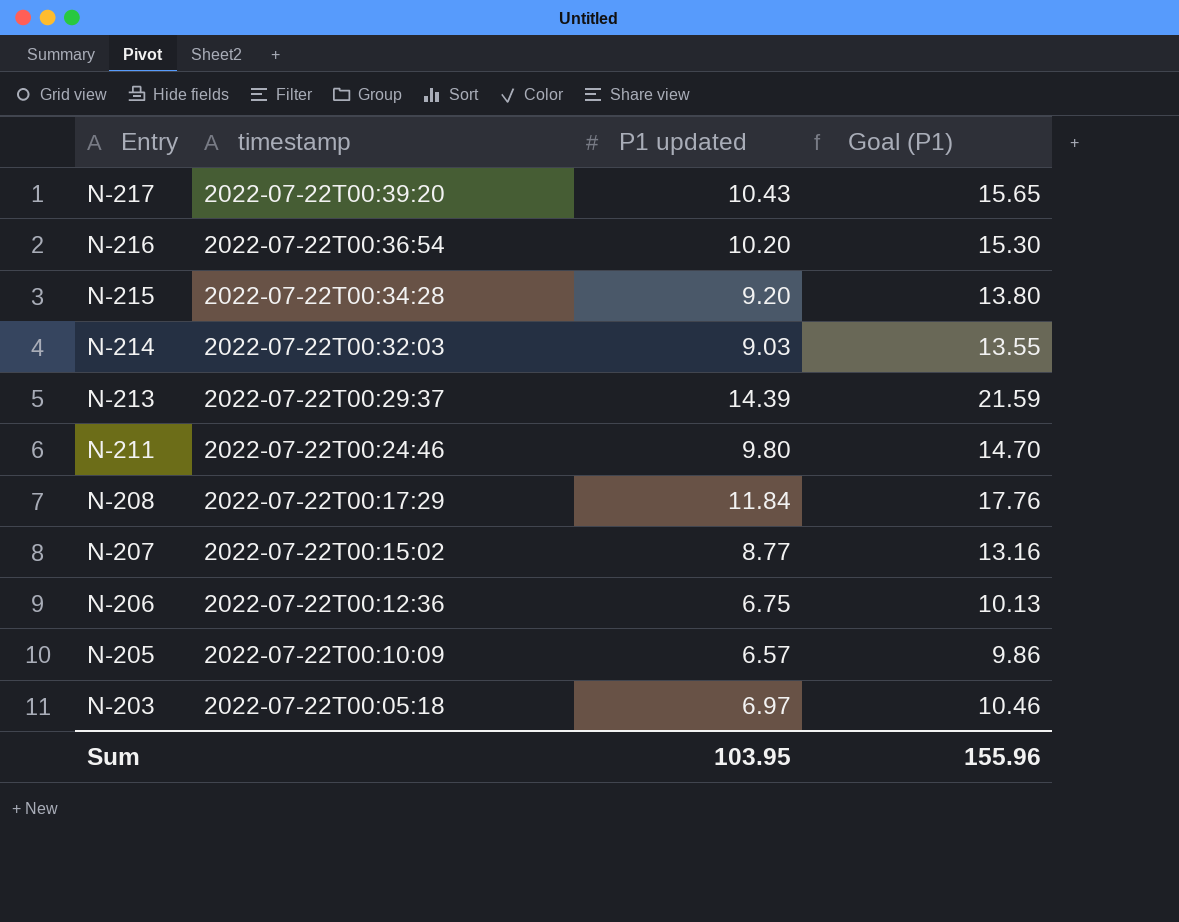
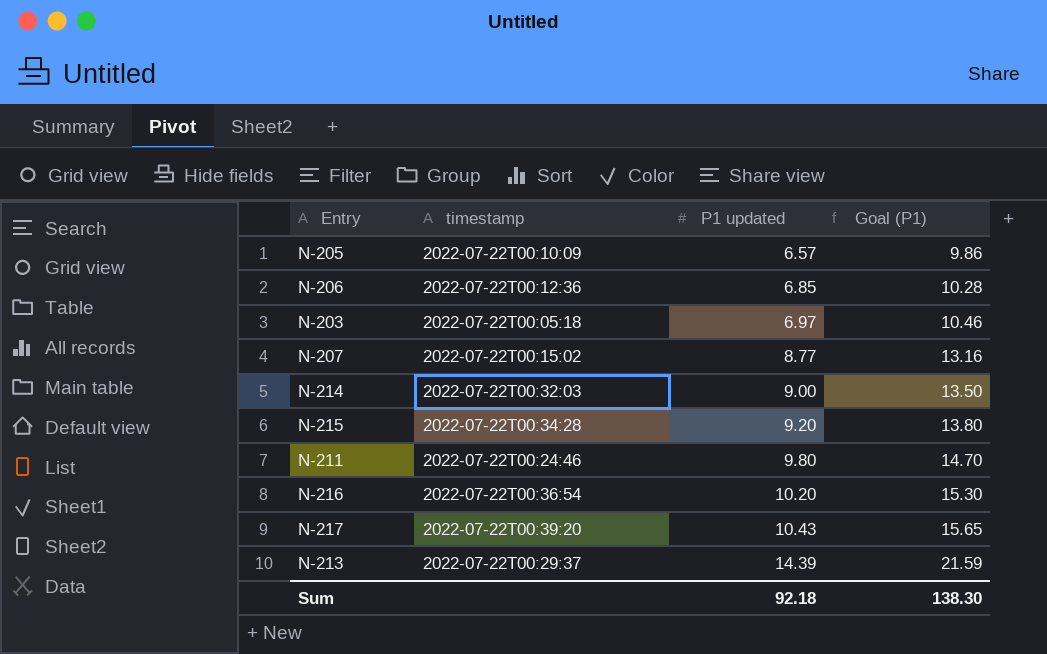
row order: Entry descending -> P1 updated ascending
row N-208: 2022-07-22T00:17:29 | 11.84 | 17.76 -> none
N-206 | P1 updated: 6.75 -> 6.85
N-206 | Goal (P1): 10.13 -> 10.28
N-214 | P1 updated: 9.03 -> 9.00
N-214 | Goal (P1): 13.55 -> 13.50
Sum | P1 updated: 103.95 -> 92.18
Sum | Goal (P1): 155.96 -> 138.30

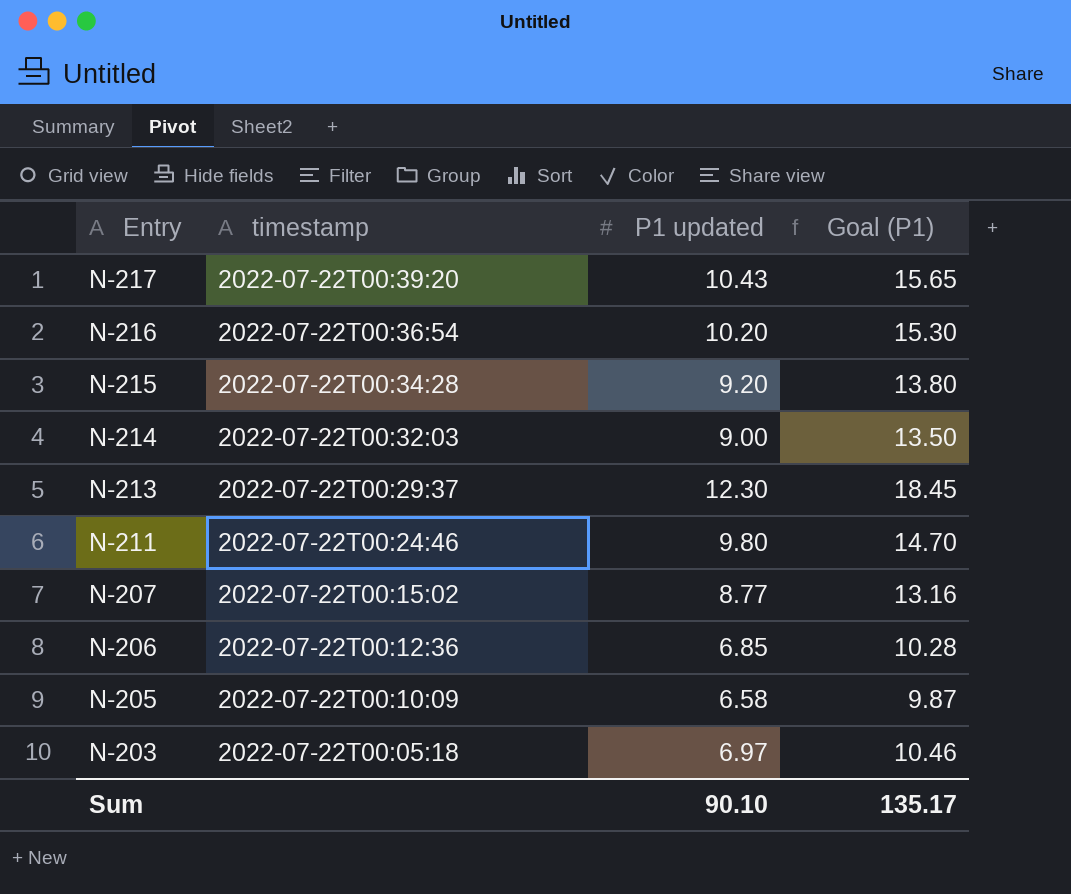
row order: P1 updated ascending -> Entry descending
N-213 | P1 updated: 14.39 -> 12.30
N-213 | Goal (P1): 21.59 -> 18.45
N-205 | P1 updated: 6.57 -> 6.58
N-205 | Goal (P1): 9.86 -> 9.87
Sum | P1 updated: 92.18 -> 90.10
Sum | Goal (P1): 138.30 -> 135.17

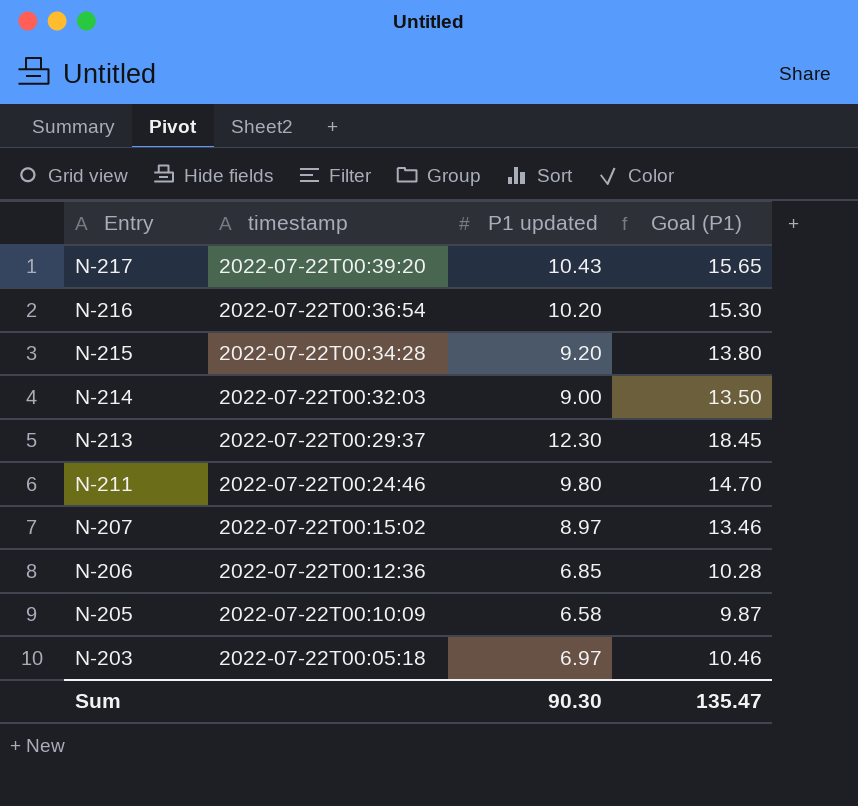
N-207 | P1 updated: 8.77 -> 8.97
N-207 | Goal (P1): 13.16 -> 13.46
Sum | P1 updated: 90.10 -> 90.30
Sum | Goal (P1): 135.17 -> 135.47

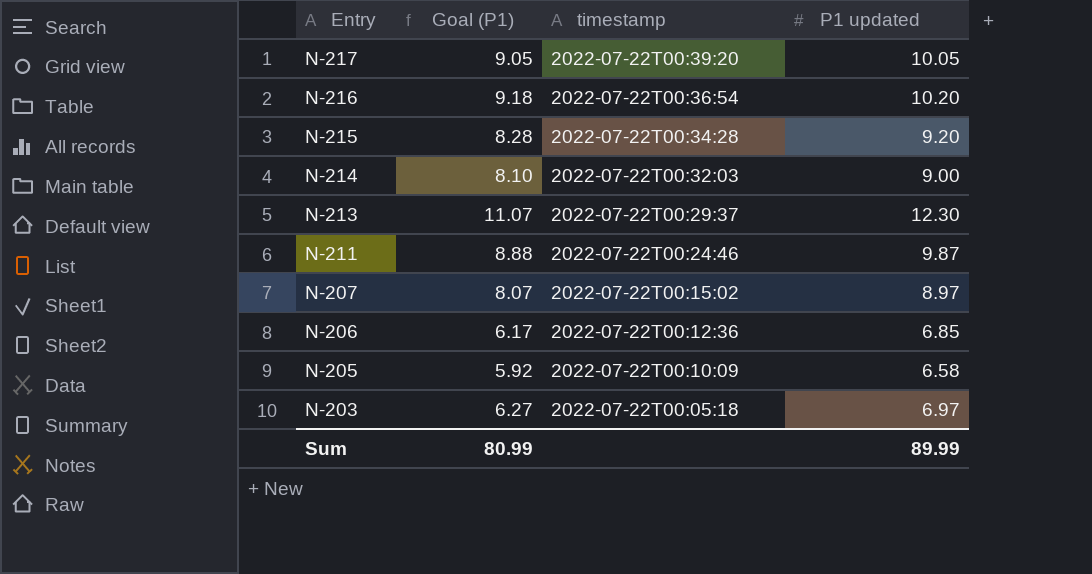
column Goal (P1) | formula: [P1 updated] * 1.5 -> [P1 updated] * 0.9
column Goal (P1) | position: 4 -> 2
N-217 | P1 updated: 10.43 -> 10.05
N-211 | P1 updated: 9.80 -> 9.87
Sum | Goal (P1): 135.47 -> 80.99
Sum | P1 updated: 90.30 -> 89.99

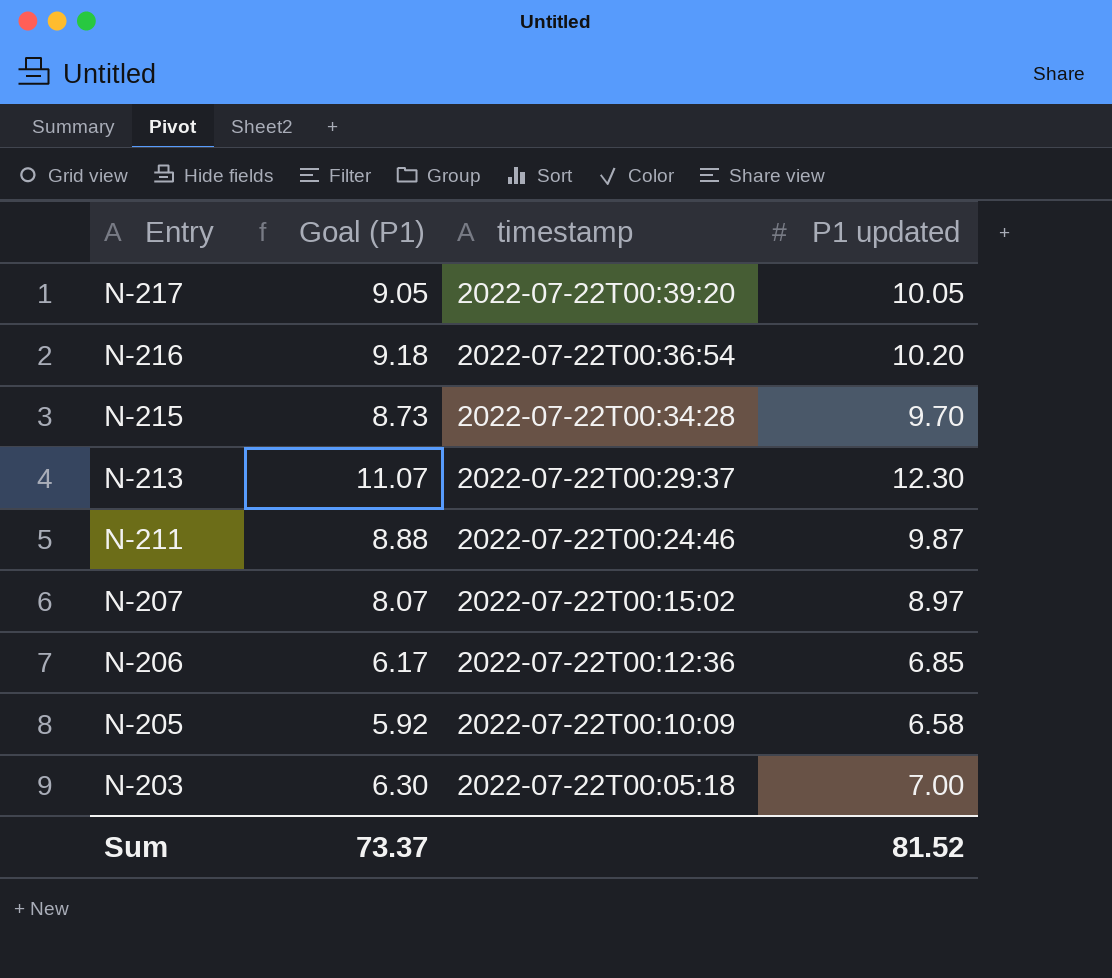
row N-214: 8.10 | 2022-07-22T00:32:03 | 9.00 -> none
N-215 | Goal (P1): 8.28 -> 8.73
N-215 | P1 updated: 9.20 -> 9.70
N-203 | Goal (P1): 6.27 -> 6.30
N-203 | P1 updated: 6.97 -> 7.00
Sum | Goal (P1): 80.99 -> 73.37
Sum | P1 updated: 89.99 -> 81.52

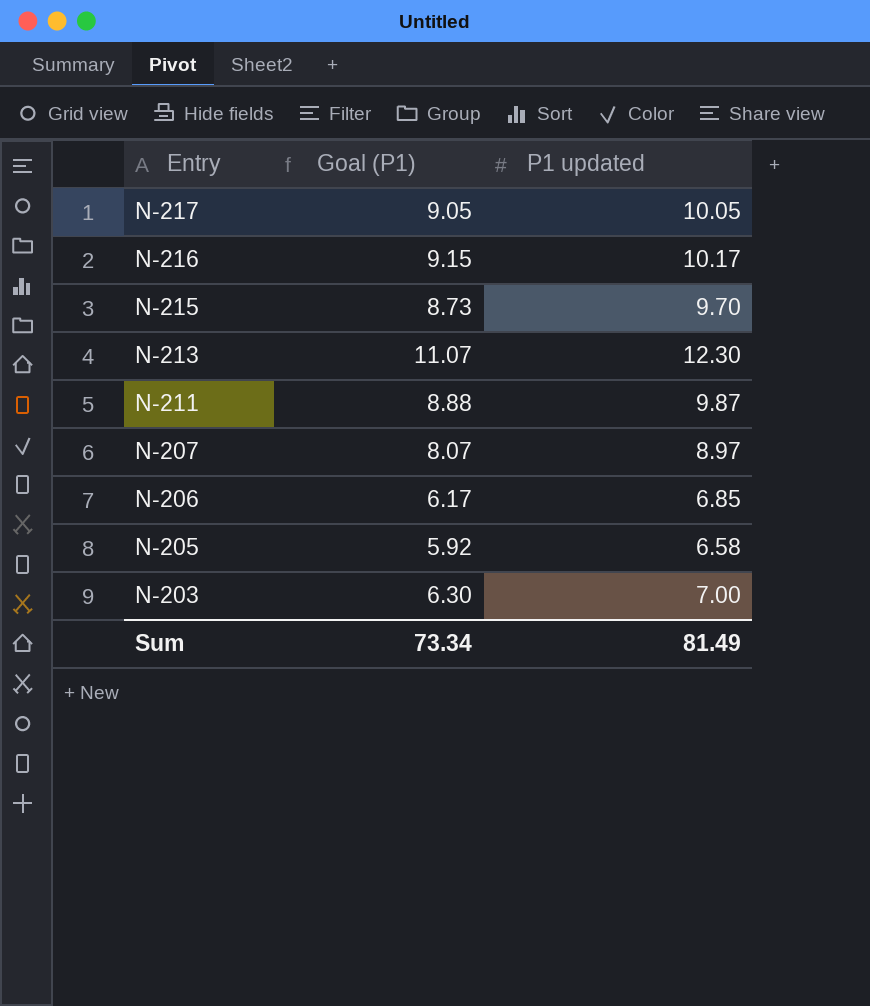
column timestamp | position: 3 -> none
N-216 | Goal (P1): 9.18 -> 9.15
N-216 | P1 updated: 10.20 -> 10.17
Sum | Goal (P1): 73.37 -> 73.34
Sum | P1 updated: 81.52 -> 81.49

